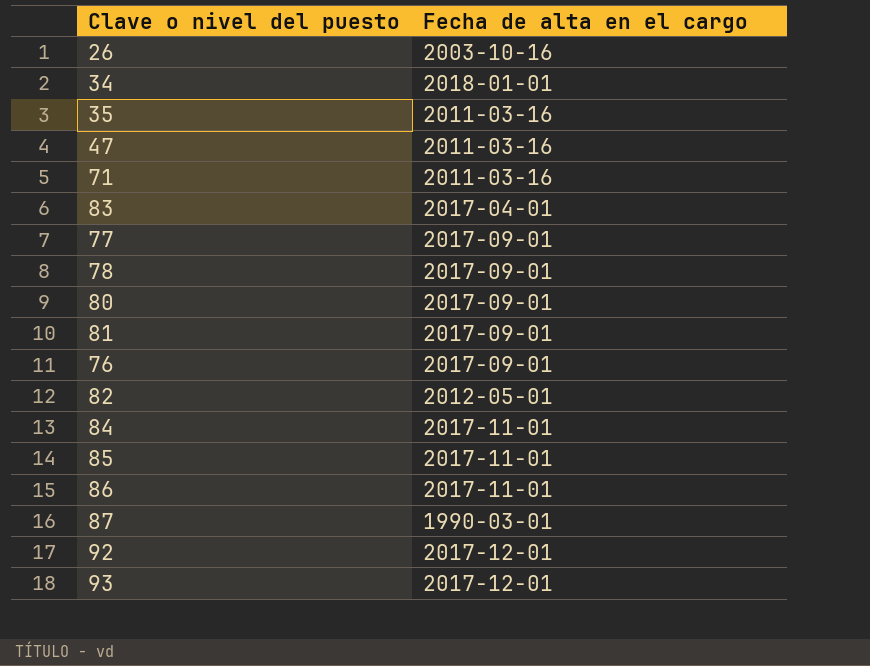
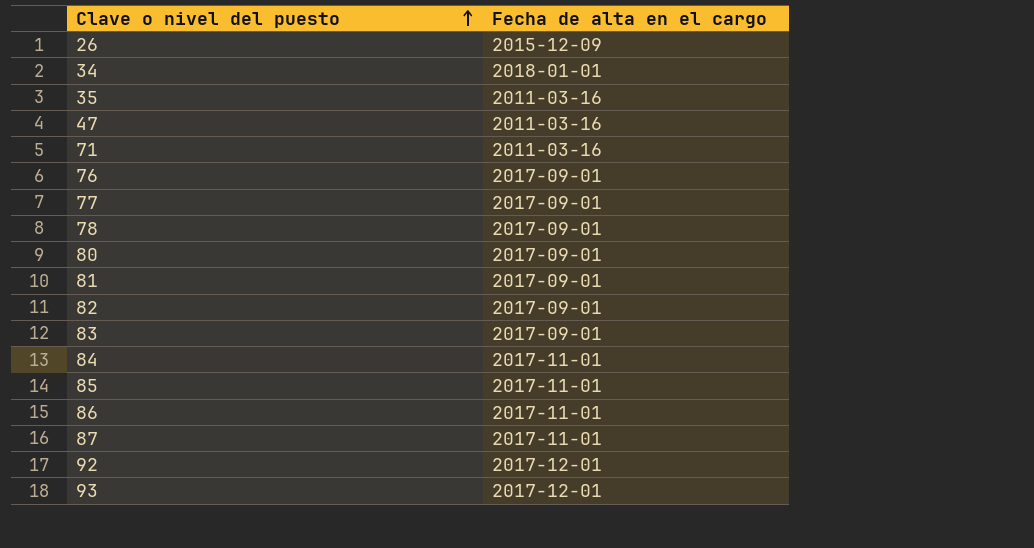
row order: none -> Clave o nivel del puesto ascending
26 | Fecha de alta en el cargo: 2003-10-16 -> 2015-12-09
82 | Fecha de alta en el cargo: 2012-05-01 -> 2017-09-01
83 | Fecha de alta en el cargo: 2017-04-01 -> 2017-09-01
87 | Fecha de alta en el cargo: 1990-03-01 -> 2017-11-01

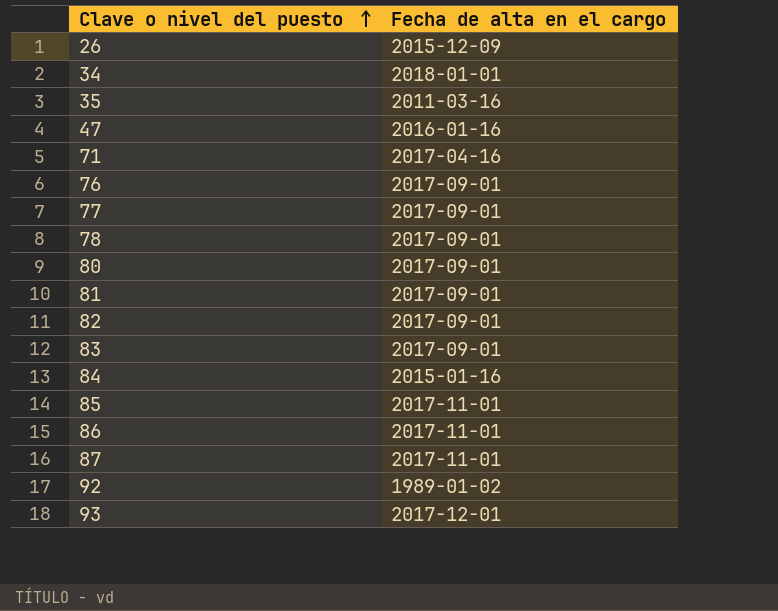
47 | Fecha de alta en el cargo: 2011-03-16 -> 2016-01-16
71 | Fecha de alta en el cargo: 2011-03-16 -> 2017-04-16
84 | Fecha de alta en el cargo: 2017-11-01 -> 2015-01-16
92 | Fecha de alta en el cargo: 2017-12-01 -> 1989-01-02

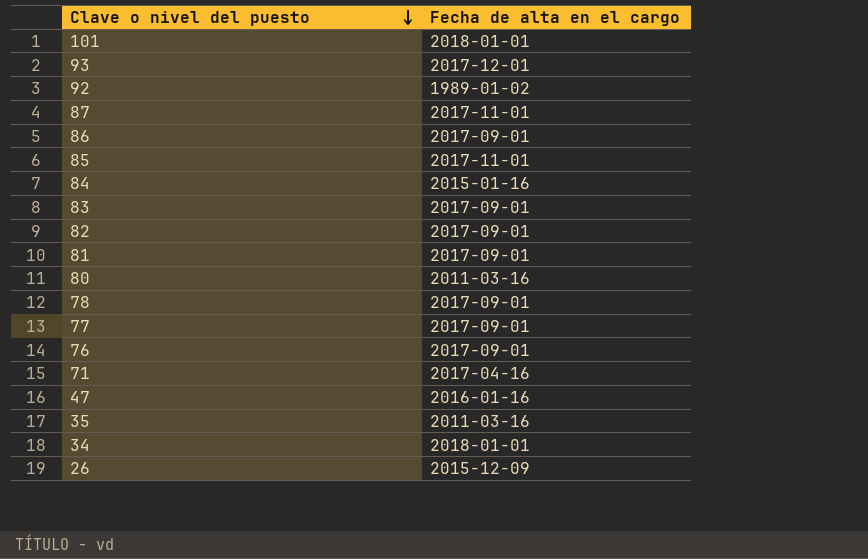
row order: Clave o nivel del puesto ascending -> Clave o nivel del puesto descending
row 101: none -> 2018-01-01
86 | Fecha de alta en el cargo: 2017-11-01 -> 2017-09-01
80 | Fecha de alta en el cargo: 2017-09-01 -> 2011-03-16

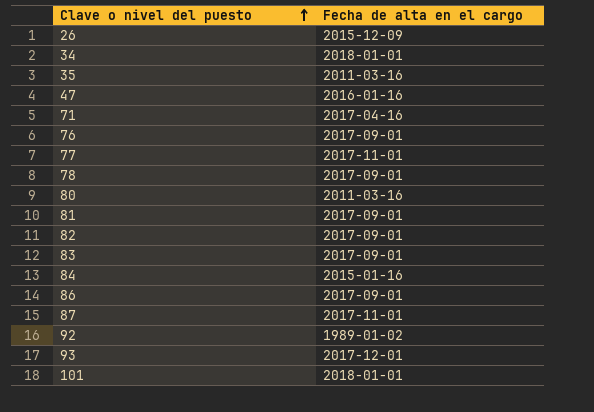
row order: Clave o nivel del puesto descending -> Clave o nivel del puesto ascending
row 85: 2017-11-01 -> none
77 | Fecha de alta en el cargo: 2017-09-01 -> 2017-11-01

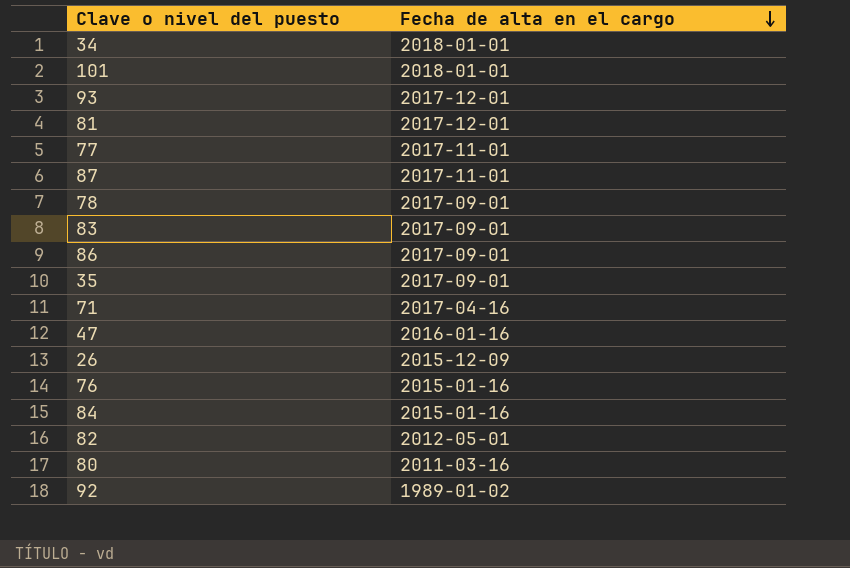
row order: Clave o nivel del puesto ascending -> Fecha de alta en el cargo descending
81 | Fecha de alta en el cargo: 2017-09-01 -> 2017-12-01
35 | Fecha de alta en el cargo: 2011-03-16 -> 2017-09-01
76 | Fecha de alta en el cargo: 2017-09-01 -> 2015-01-16
82 | Fecha de alta en el cargo: 2017-09-01 -> 2012-05-01

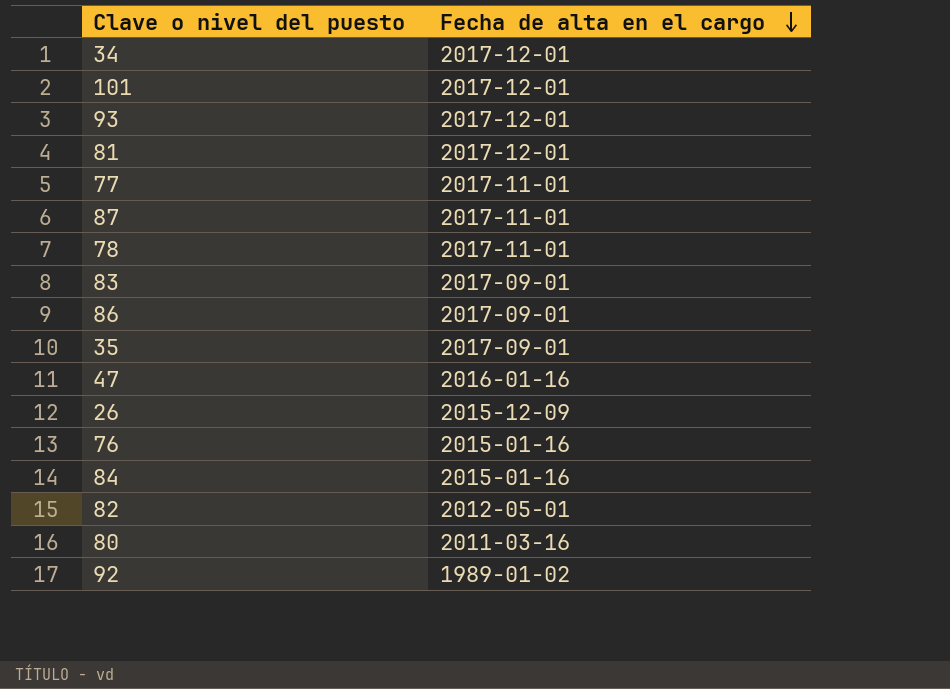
row 71: 2017-04-16 -> none
34 | Fecha de alta en el cargo: 2018-01-01 -> 2017-12-01
101 | Fecha de alta en el cargo: 2018-01-01 -> 2017-12-01
78 | Fecha de alta en el cargo: 2017-09-01 -> 2017-11-01

